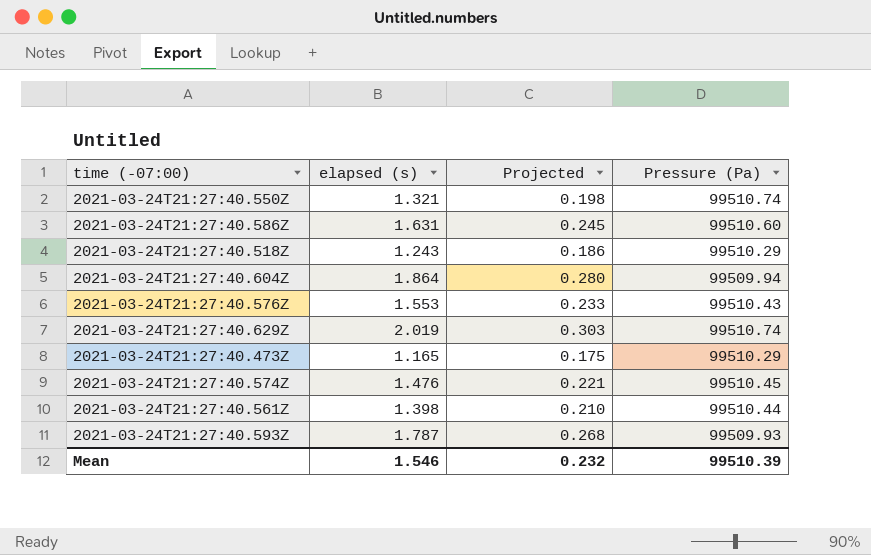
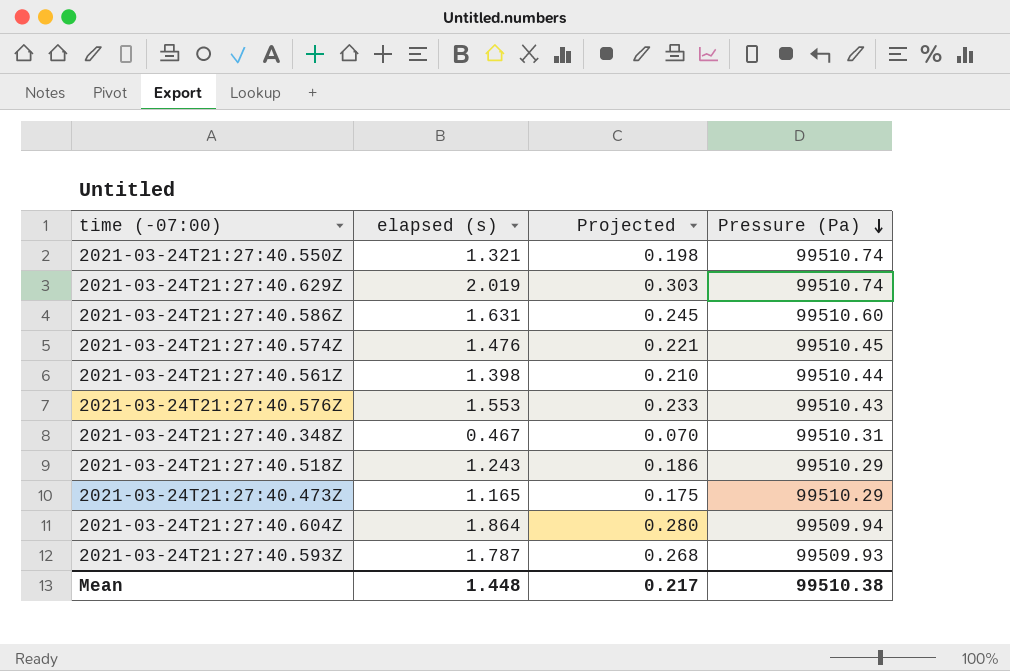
row order: none -> Pressure (Pa) descending
row 2021-03-24T21:27:40.348Z: none -> 0.467 | 0.070 | 99510.31
Mean | elapsed (s): 1.546 -> 1.448
Mean | Projected: 0.232 -> 0.217
Mean | Pressure (Pa): 99510.39 -> 99510.38

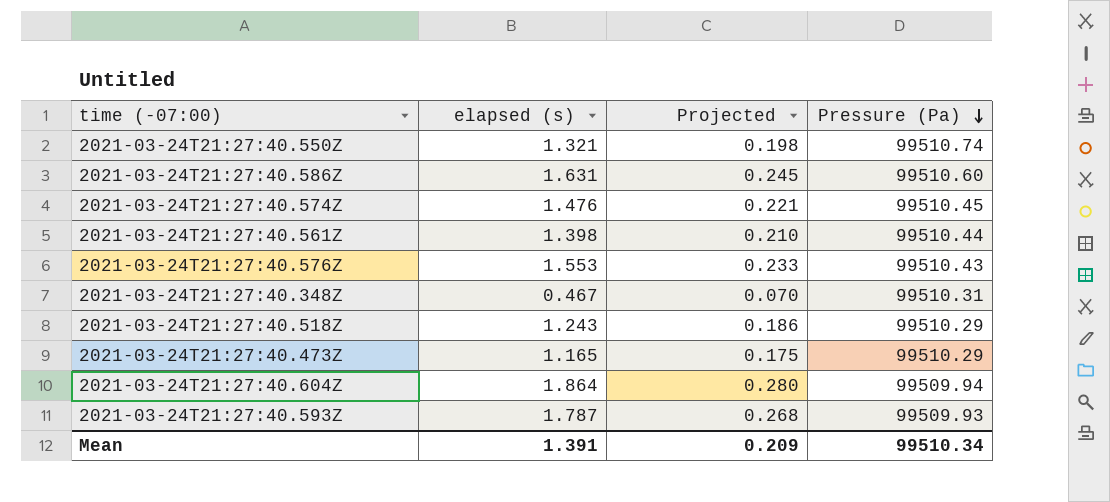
row 2021-03-24T21:27:40.629Z: 2.019 | 0.303 | 99510.74 -> none
Mean | elapsed (s): 1.448 -> 1.391
Mean | Projected: 0.217 -> 0.209
Mean | Pressure (Pa): 99510.38 -> 99510.34

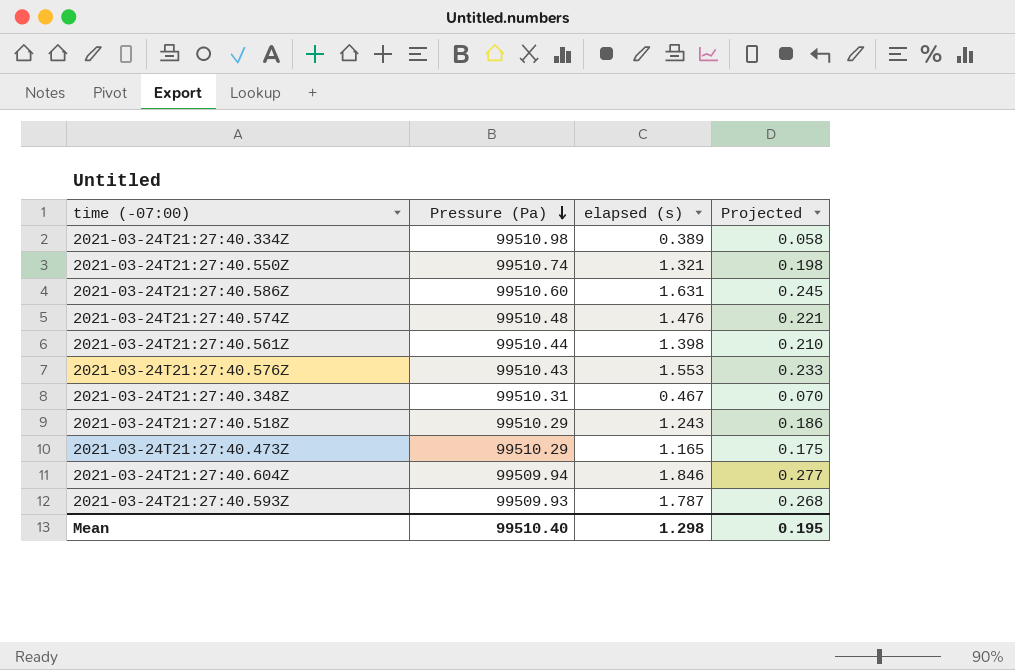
column Pressure (Pa) | position: 4 -> 2
row 2021-03-24T21:27:40.334Z: none -> 99510.98 | 0.389 | 0.058
2021-03-24T21:27:40.574Z | Pressure (Pa): 99510.45 -> 99510.48
2021-03-24T21:27:40.604Z | elapsed (s): 1.864 -> 1.846
2021-03-24T21:27:40.604Z | Projected: 0.280 -> 0.277
Mean | Pressure (Pa): 99510.34 -> 99510.40
Mean | elapsed (s): 1.391 -> 1.298
Mean | Projected: 0.209 -> 0.195

